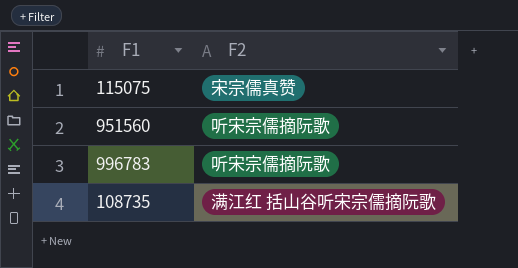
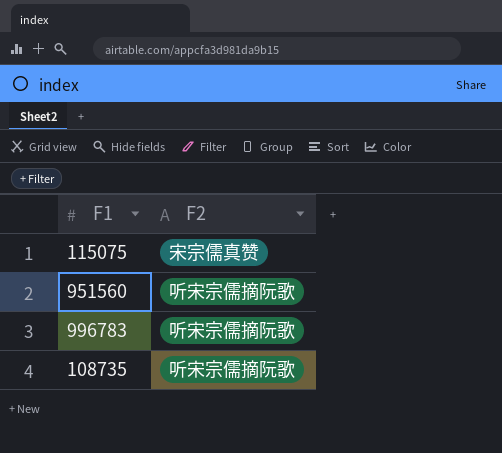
108735 | F2: 满江红 括山谷听宋宗儒摘阮歌 -> 听宋宗儒摘阮歌

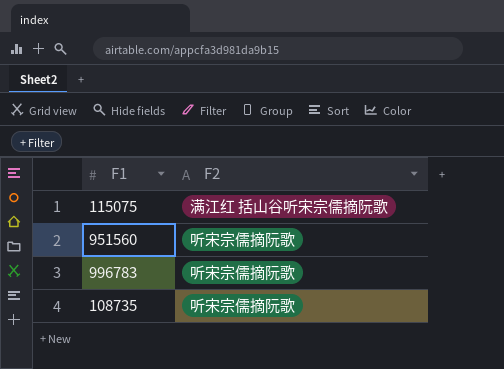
115075 | F2: 宋宗儒真赞 -> 满江红 括山谷听宋宗儒摘阮歌

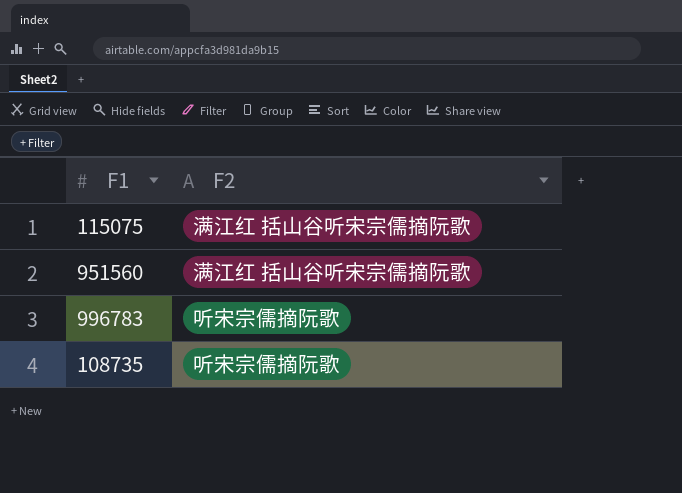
951560 | F2: 听宋宗儒摘阮歌 -> 满江红 括山谷听宋宗儒摘阮歌

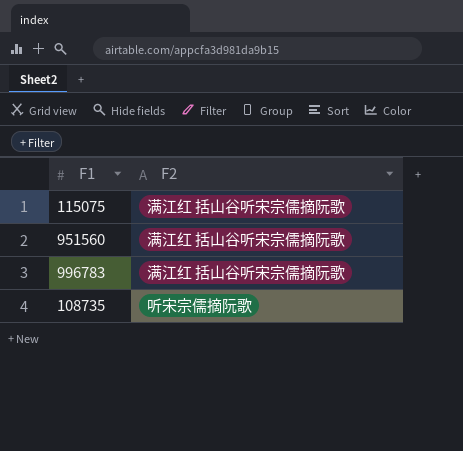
996783 | F2: 听宋宗儒摘阮歌 -> 满江红 括山谷听宋宗儒摘阮歌

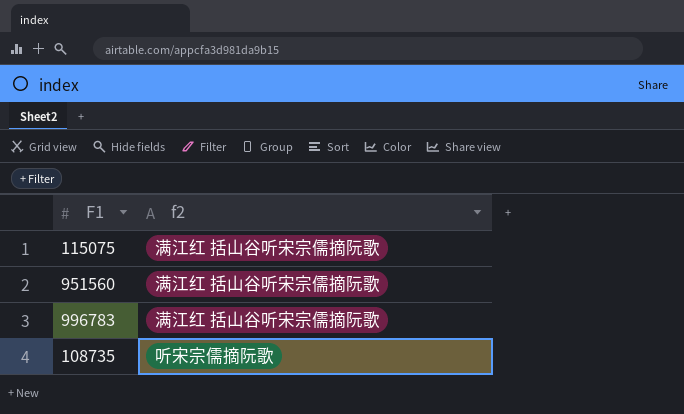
column name: F2 -> f2

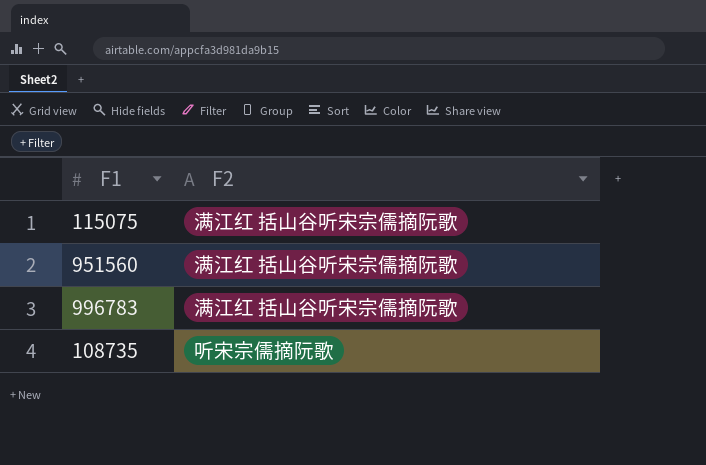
column name: f2 -> F2

